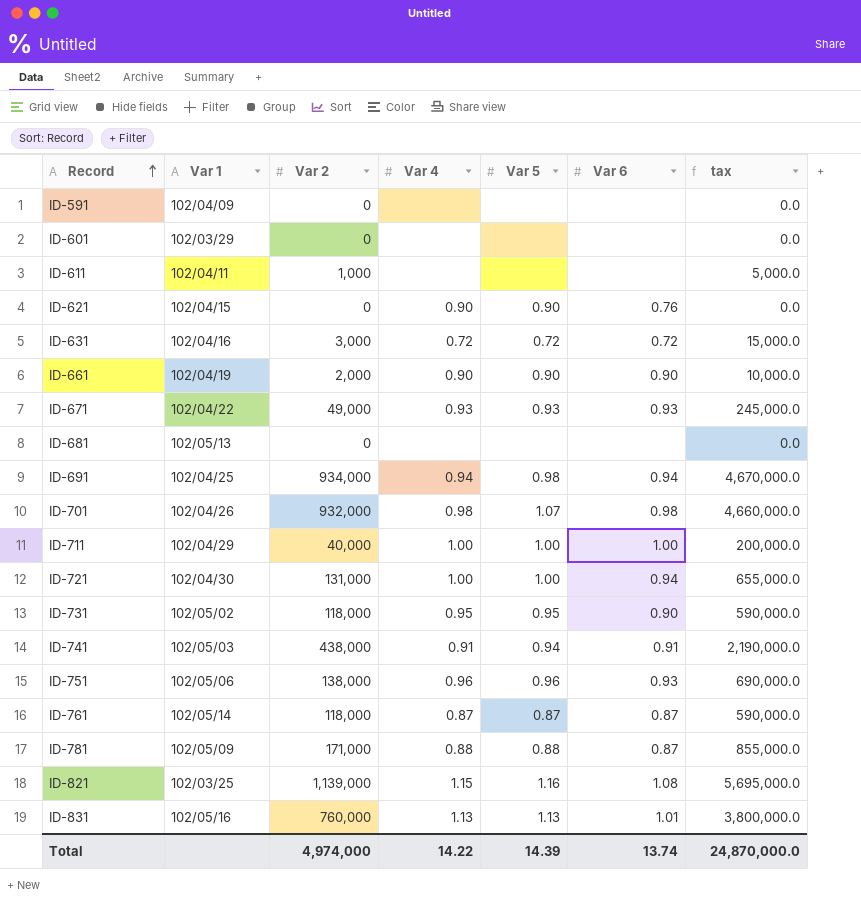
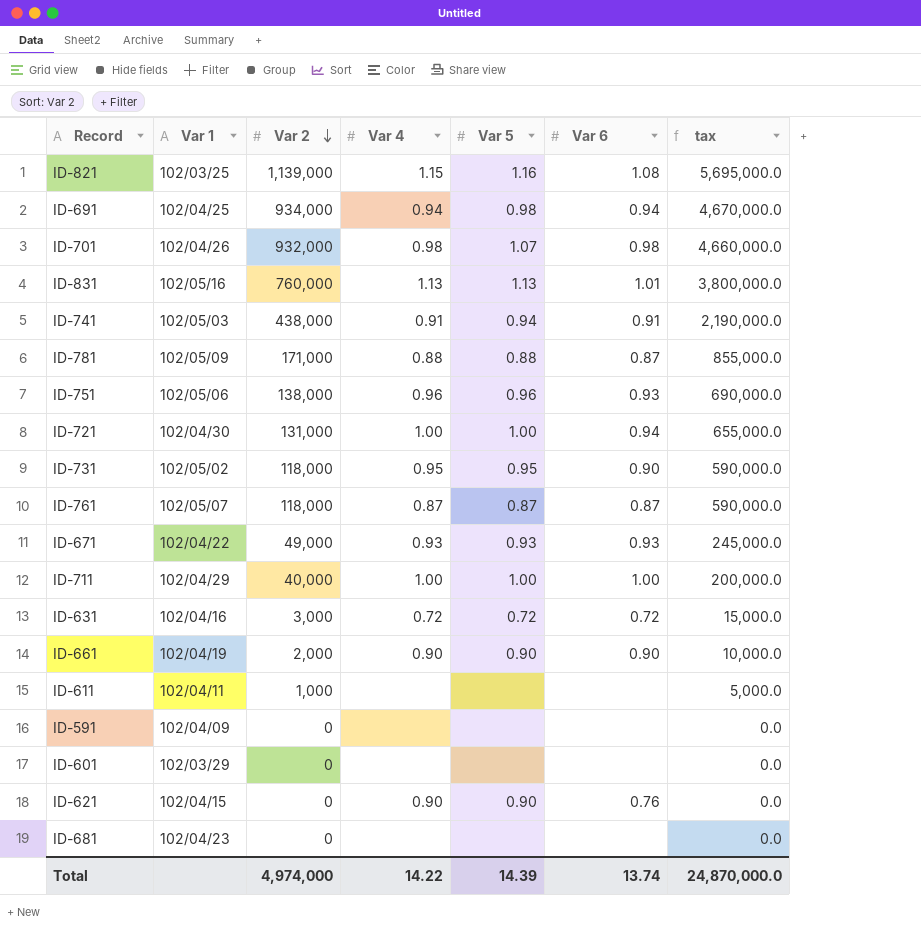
row order: Record ascending -> Var 2 descending
ID-761 | Var 1: 102/05/14 -> 102/05/07
ID-681 | Var 1: 102/05/13 -> 102/04/23

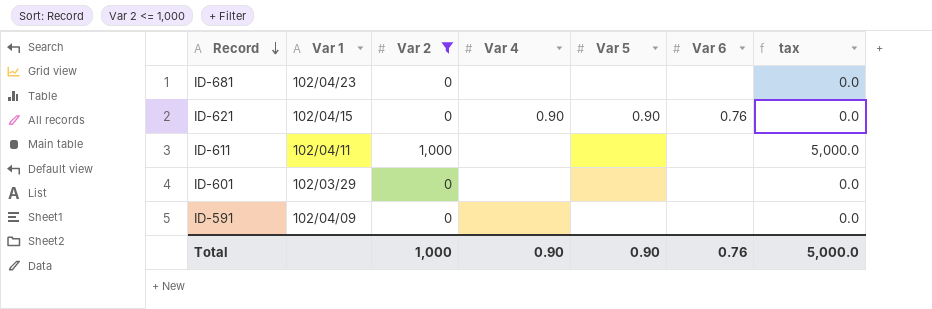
filter: none -> Var 2 <= 1,000
row order: Var 2 descending -> Record descending
Total | Var 2: 4,974,000 -> 1,000
Total | Var 4: 14.22 -> 0.90
Total | Var 5: 14.39 -> 0.90
Total | Var 6: 13.74 -> 0.76
Total | tax: 24,870,000.0 -> 5,000.0

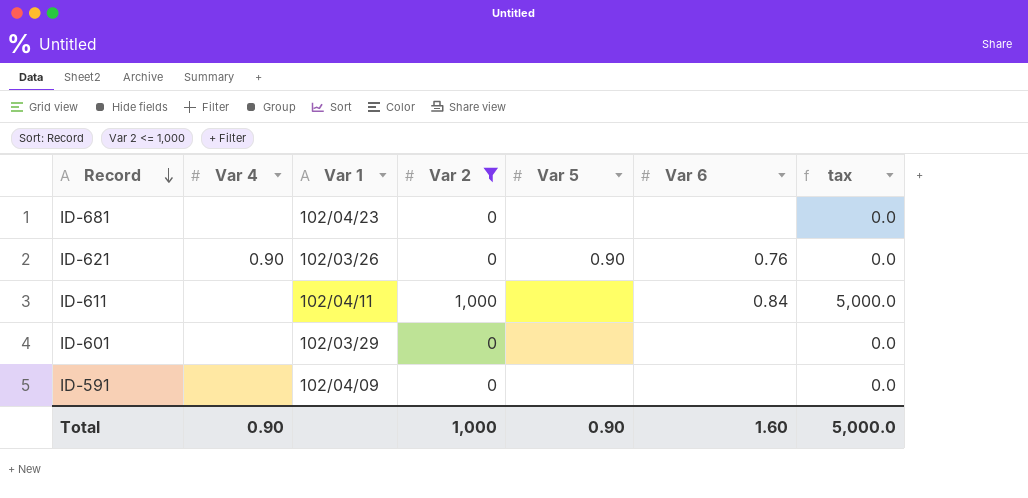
column Var 4 | position: 4 -> 2
ID-621 | Var 1: 102/04/15 -> 102/03/26
ID-611 | Var 6: none -> 0.84
Total | Var 6: 0.76 -> 1.60

